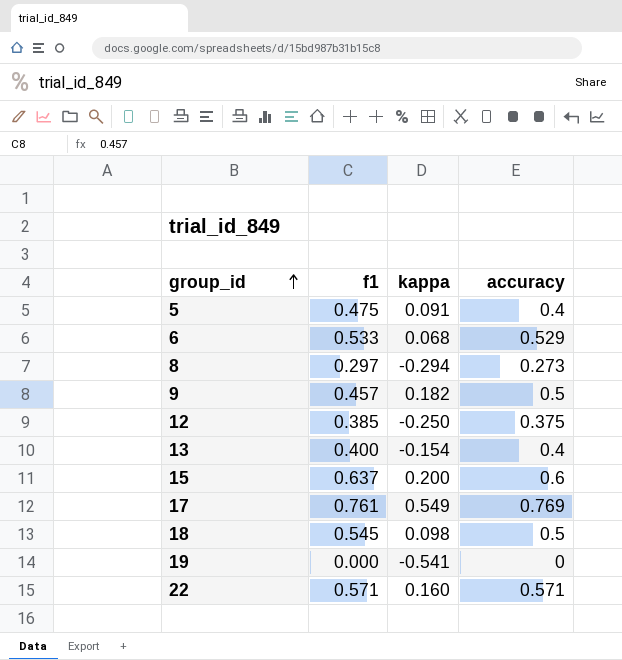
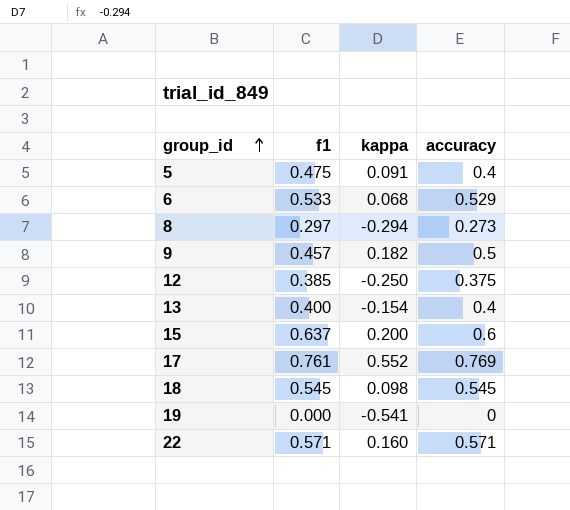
17 | kappa: 0.549 -> 0.552
18 | accuracy: 0.5 -> 0.545

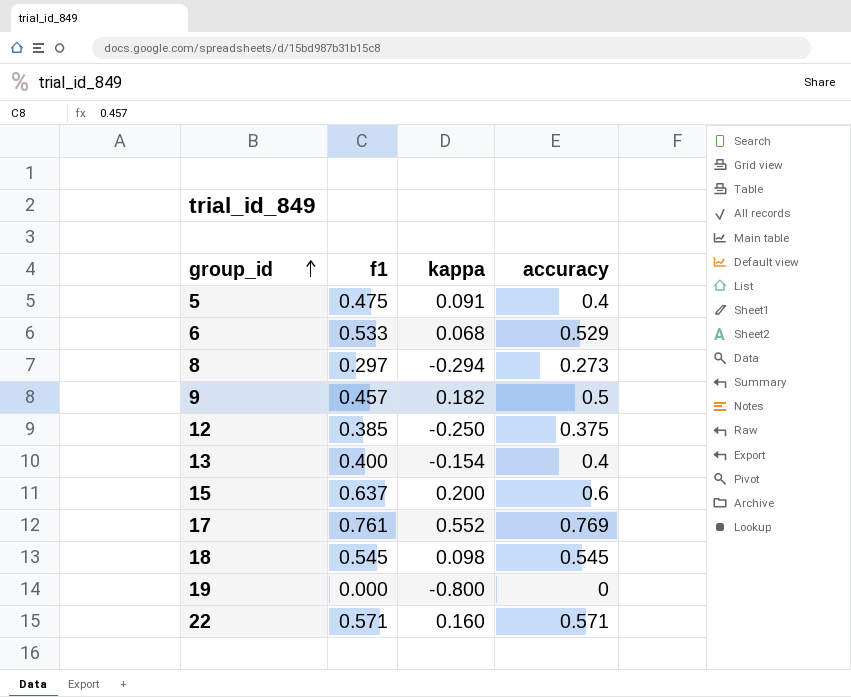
19 | kappa: -0.541 -> -0.800

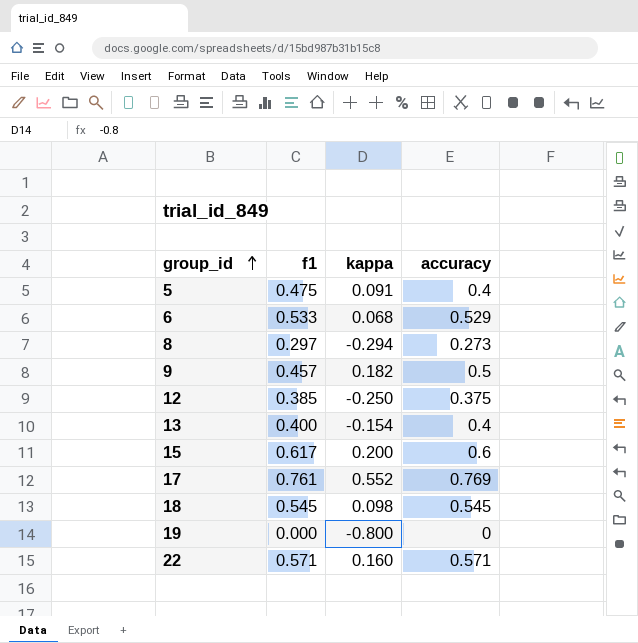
15 | f1: 0.637 -> 0.617

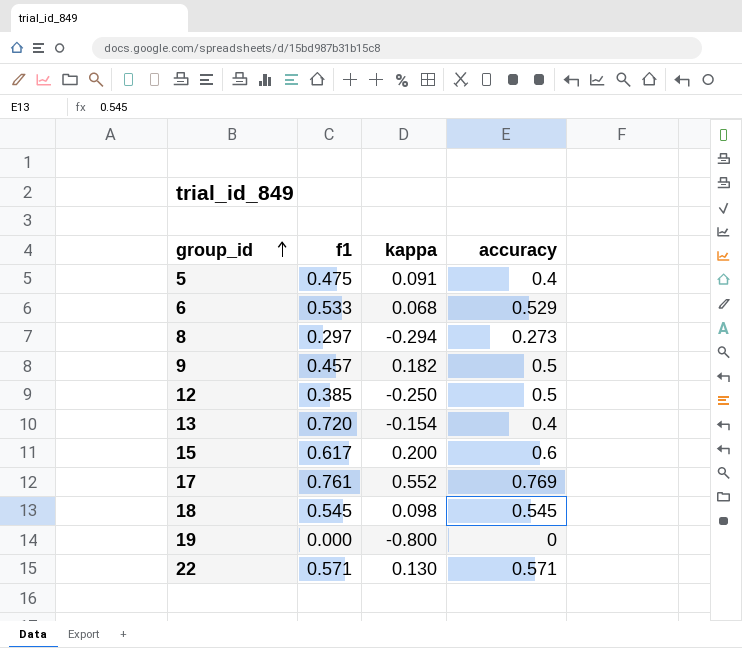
12 | accuracy: 0.375 -> 0.5
13 | f1: 0.400 -> 0.720
22 | kappa: 0.160 -> 0.130

